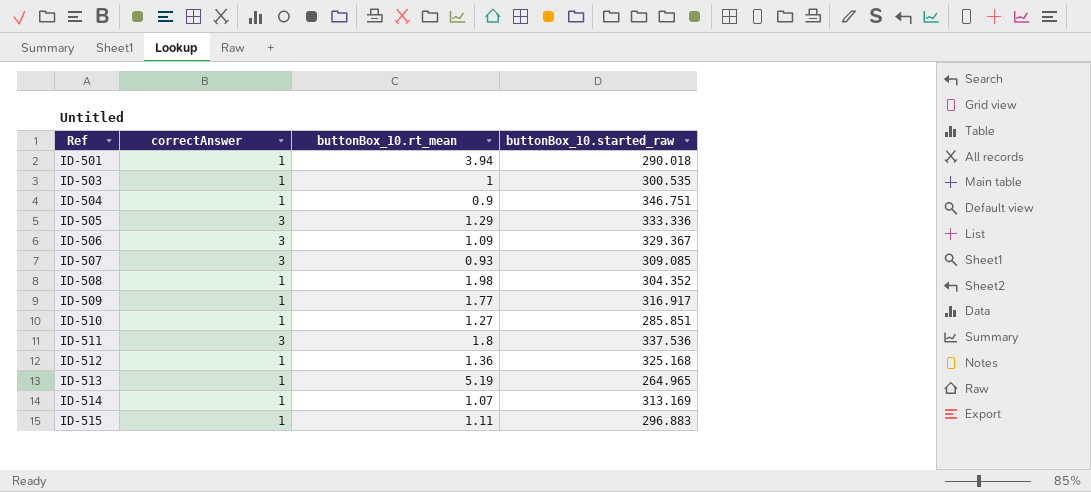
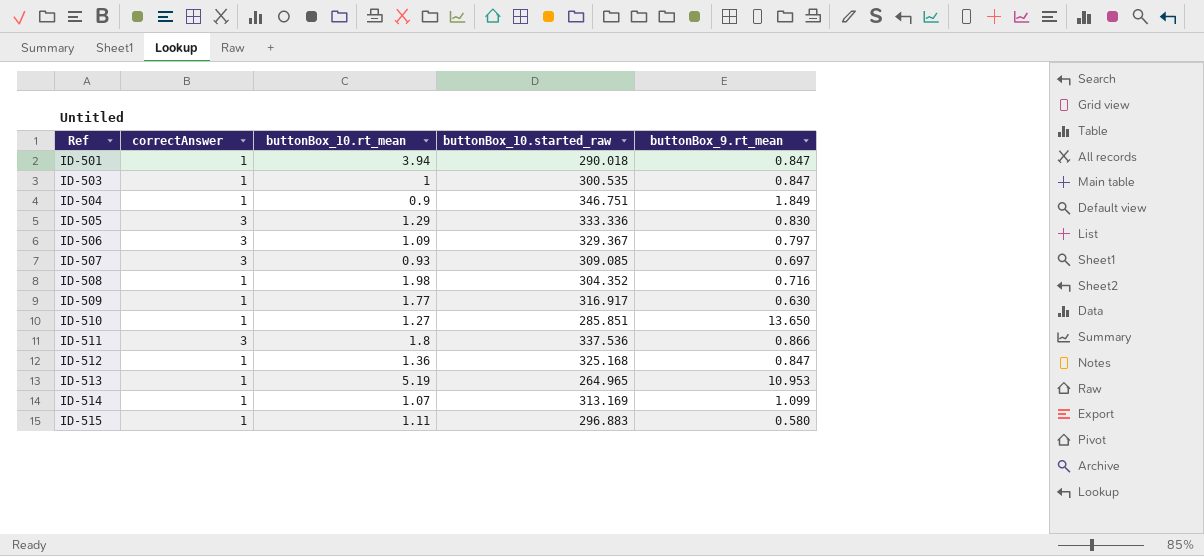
column buttonBox_9.rt_mean | position: none -> 5

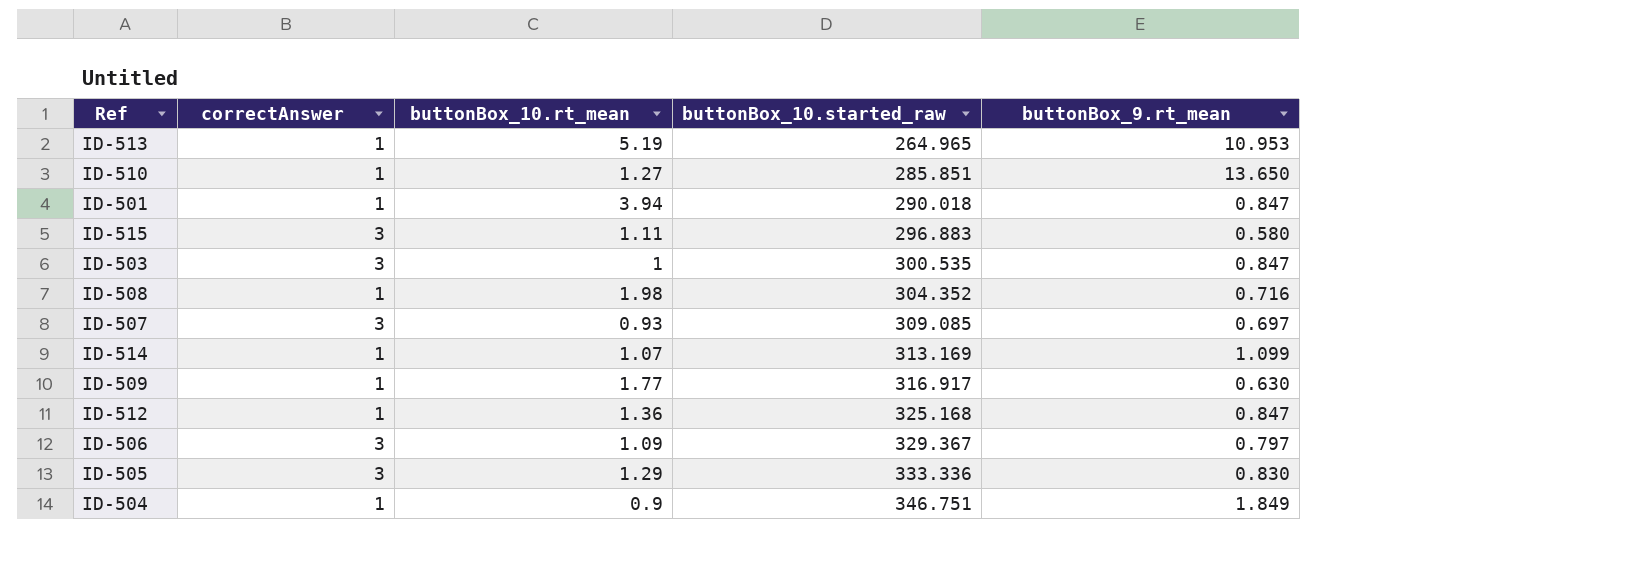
row order: Ref ascending -> buttonBox_10.started_raw ascending
row ID-511: 3 | 1.8 | 337.536 | 0.866 -> none
ID-515 | correctAnswer: 1 -> 3
ID-503 | correctAnswer: 1 -> 3

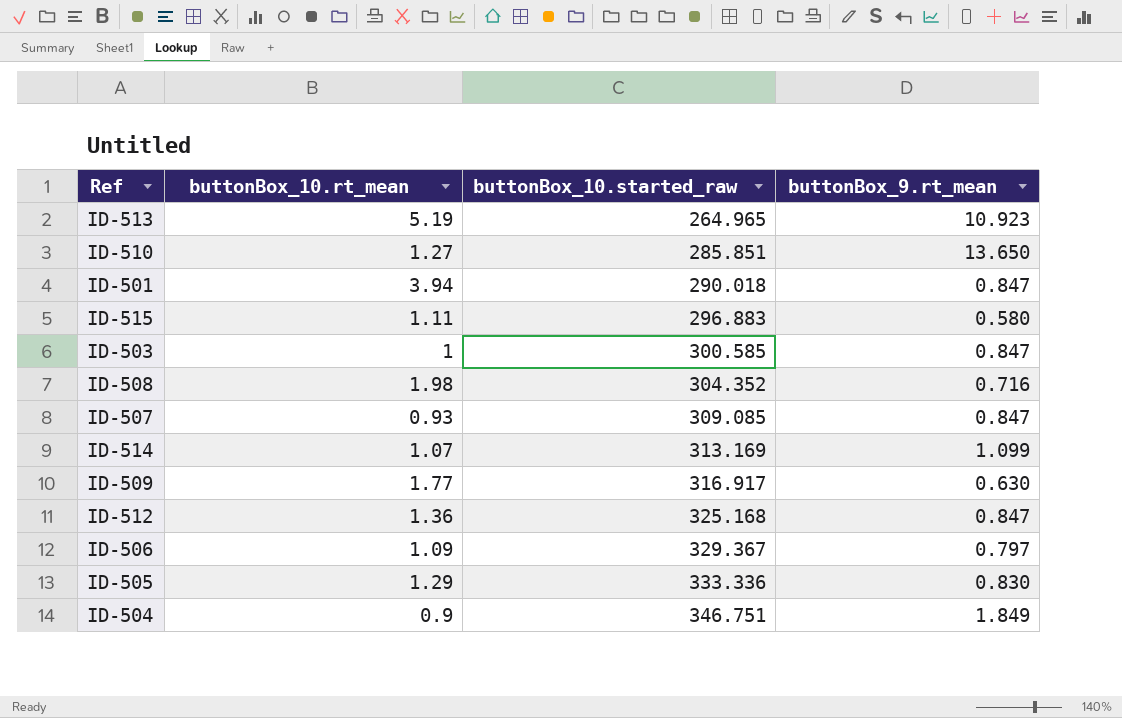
column correctAnswer | position: 2 -> none
ID-513 | buttonBox_9.rt_mean: 10.953 -> 10.923
ID-503 | buttonBox_10.started_raw: 300.535 -> 300.585
ID-507 | buttonBox_9.rt_mean: 0.697 -> 0.847

